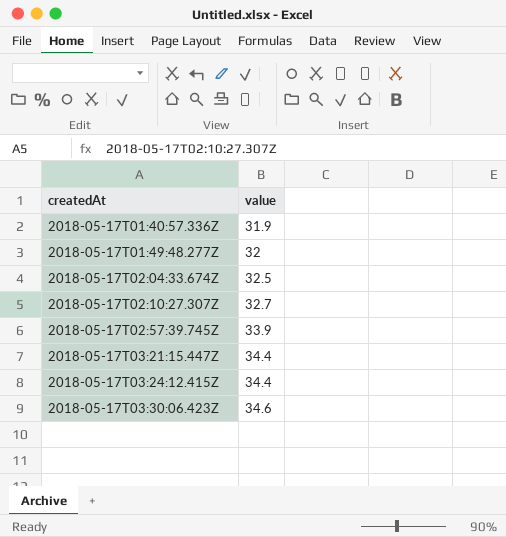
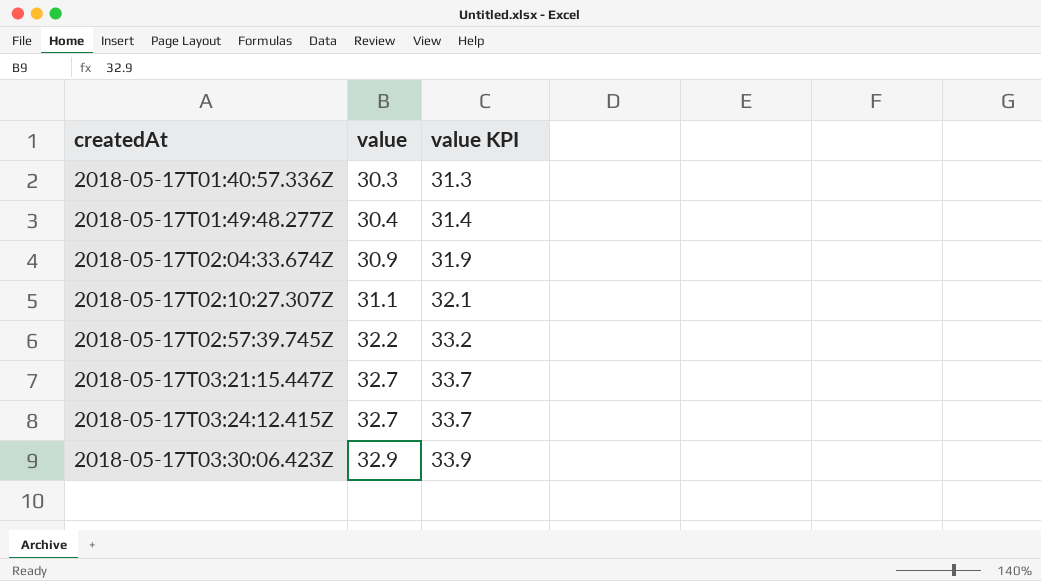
column value KPI | formula: none -> [value] + 1
2018-05-17T01:40:57.336Z | value: 31.9 -> 30.3
2018-05-17T01:49:48.277Z | value: 32 -> 30.4
2018-05-17T02:04:33.674Z | value: 32.5 -> 30.9
2018-05-17T02:10:27.307Z | value: 32.7 -> 31.1
2018-05-17T02:57:39.745Z | value: 33.9 -> 32.2
2018-05-17T03:21:15.447Z | value: 34.4 -> 32.7
2018-05-17T03:24:12.415Z | value: 34.4 -> 32.7
2018-05-17T03:30:06.423Z | value: 34.6 -> 32.9

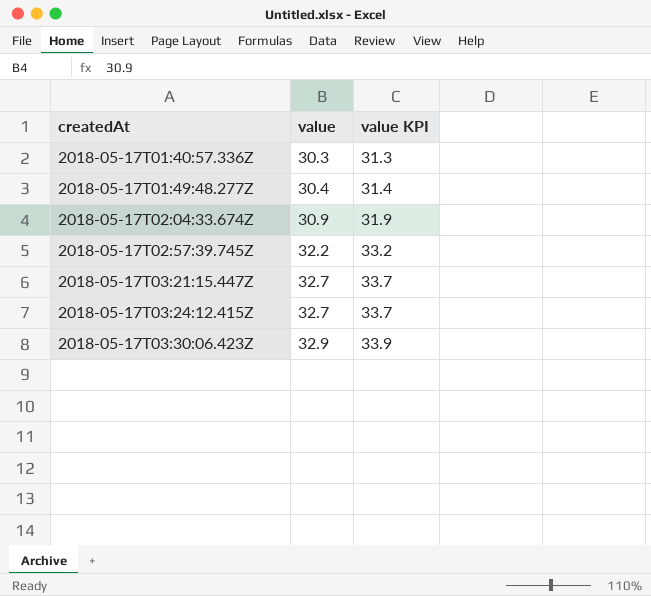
row 2018-05-17T02:10:27.307Z: 31.1 | 32.1 -> none

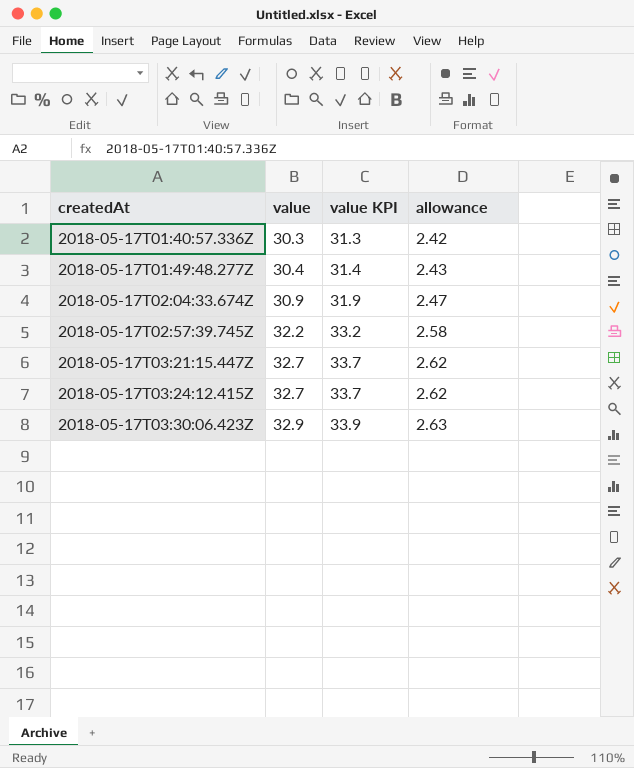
column allowance | formula: none -> [value] * 0.08

